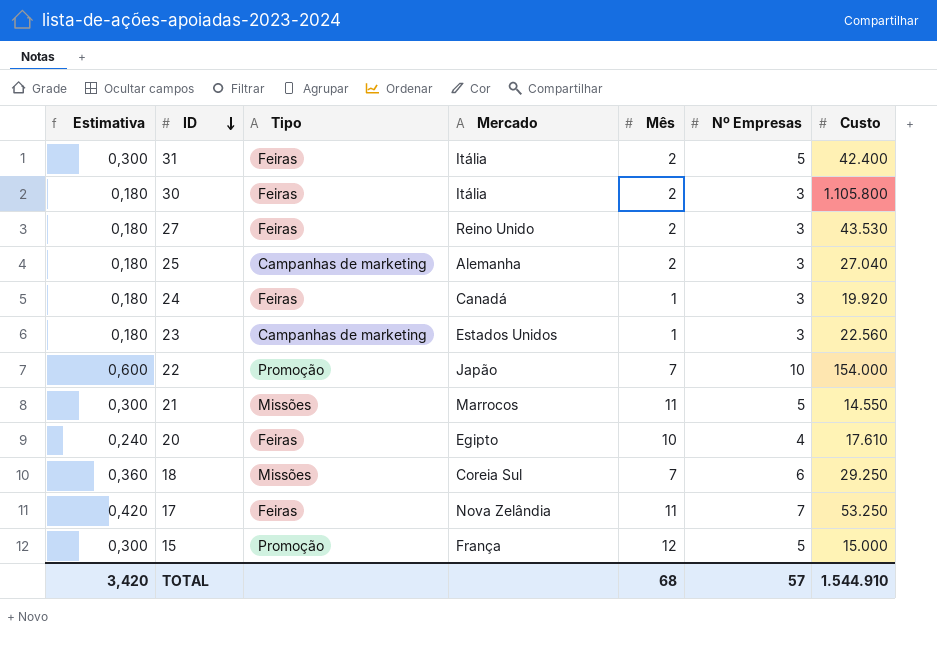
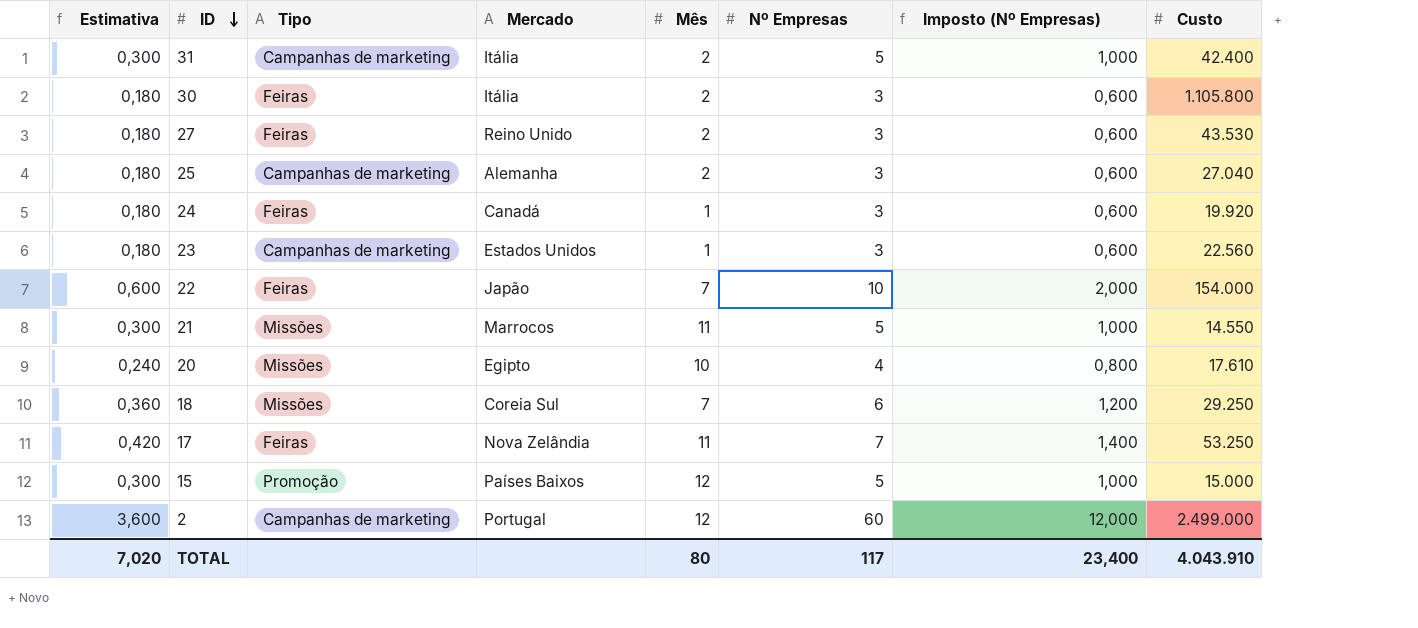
column Imposto (Nº Empresas) | formula: none -> [Nº Empresas] * 0,2
31 | Tipo: Feiras -> Campanhas de marketing
22 | Tipo: Promoção -> Feiras
20 | Tipo: Feiras -> Missões
15 | Mercado: França -> Países Baixos
row 2: none -> 3,600 | Campanhas de marketing | Portugal | 12 | 60 | 12,000 | 2.499.000
TOTAL | Estimativa: 3,420 -> 7,020
TOTAL | Mês: 68 -> 80
TOTAL | Nº Empresas: 57 -> 117
TOTAL | Custo: 1.544.910 -> 4.043.910

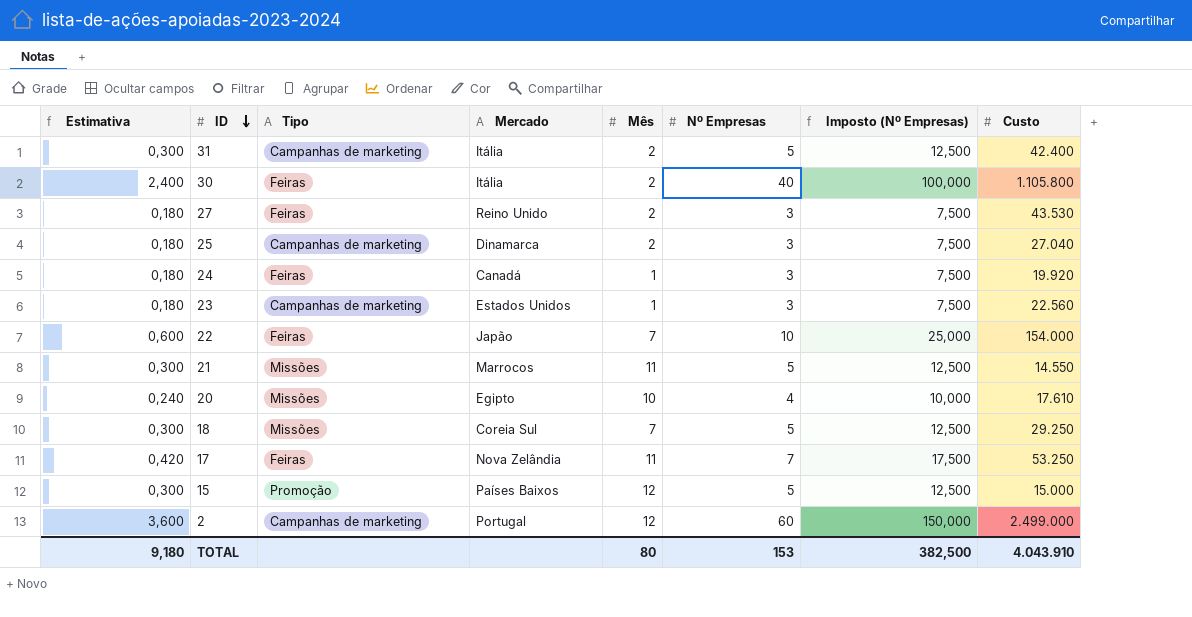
column Imposto (Nº Empresas) | formula: [Nº Empresas] * 0,2 -> [Nº Empresas] * 2,5
30 | Estimativa: 0,180 -> 2,400
30 | Nº Empresas: 3 -> 40
25 | Mercado: Alemanha -> Dinamarca
18 | Estimativa: 0,360 -> 0,300
18 | Nº Empresas: 6 -> 5
TOTAL | Estimativa: 7,020 -> 9,180
TOTAL | Nº Empresas: 117 -> 153
TOTAL | Imposto (Nº Empresas): 23,400 -> 382,500

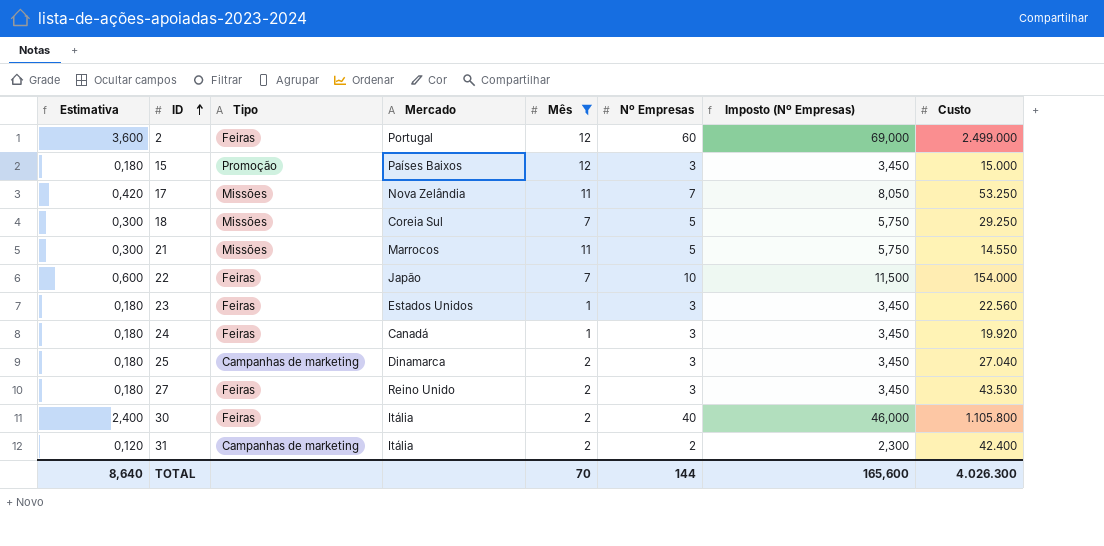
filter: none -> Mês != 10
row order: ID descending -> ID ascending
column Imposto (Nº Empresas) | formula: [Nº Empresas] * 2,5 -> [Nº Empresas] * 1,15
2 | Tipo: Campanhas de marketing -> Feiras
15 | Estimativa: 0,300 -> 0,180
15 | Nº Empresas: 5 -> 3
17 | Tipo: Feiras -> Missões
23 | Tipo: Campanhas de marketing -> Feiras
31 | Estimativa: 0,300 -> 0,120
31 | Nº Empresas: 5 -> 2
TOTAL | Estimativa: 9,180 -> 8,640
TOTAL | Mês: 80 -> 70
TOTAL | Nº Empresas: 153 -> 144
TOTAL | Imposto (Nº Empresas): 382,500 -> 165,600
TOTAL | Custo: 4.043.910 -> 4.026.300

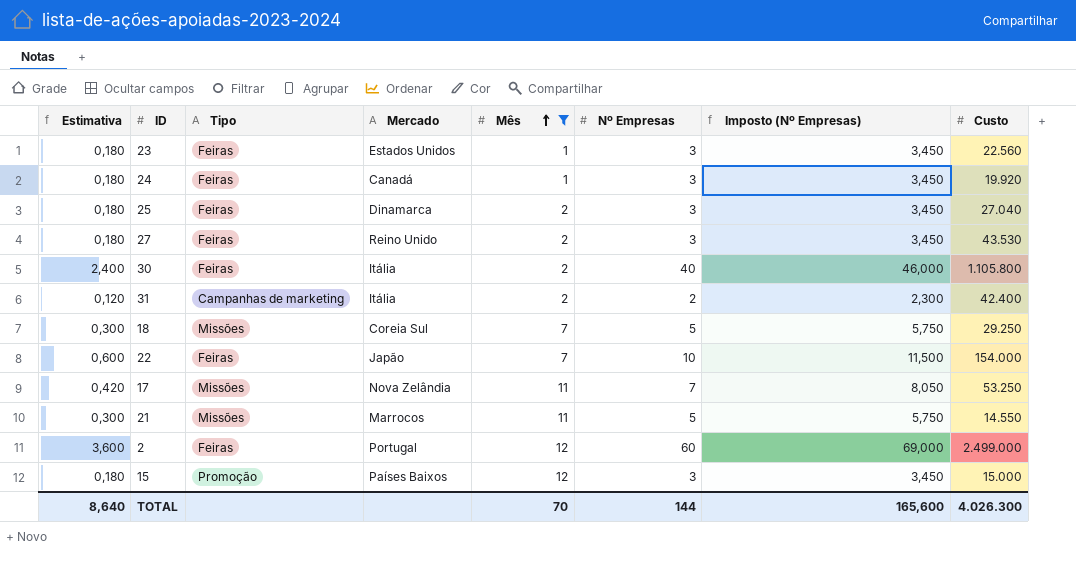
row order: ID ascending -> Mês ascending
25 | Tipo: Campanhas de marketing -> Feiras

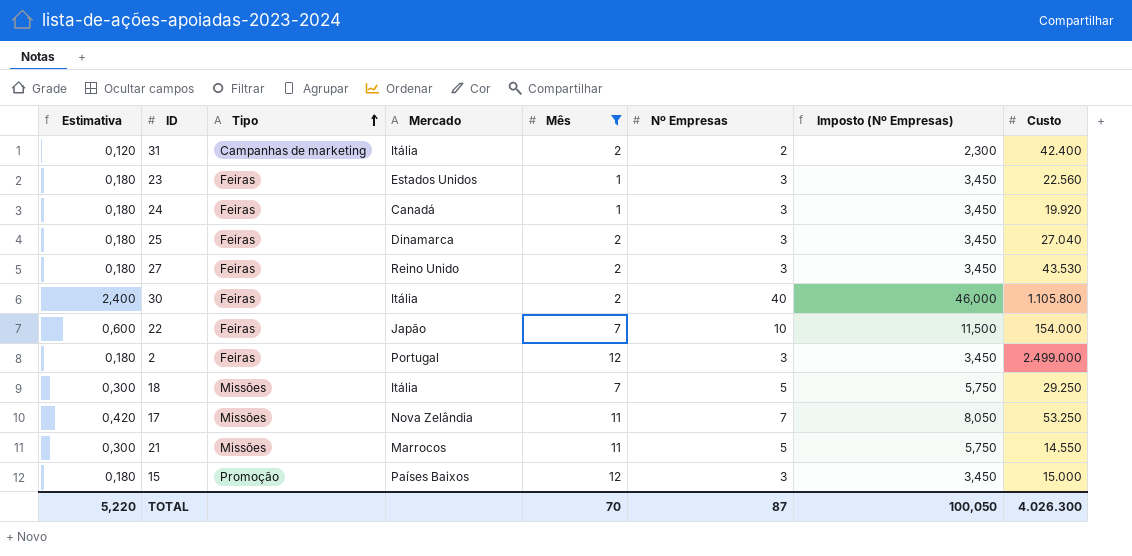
row order: Mês ascending -> Tipo ascending
2 | Estimativa: 3,600 -> 0,180
2 | Nº Empresas: 60 -> 3
2 | Imposto (Nº Empresas): 69,000 -> 3,450
18 | Mercado: Coreia Sul -> Itália
TOTAL | Estimativa: 8,640 -> 5,220
TOTAL | Nº Empresas: 144 -> 87
TOTAL | Imposto (Nº Empresas): 165,600 -> 100,050

